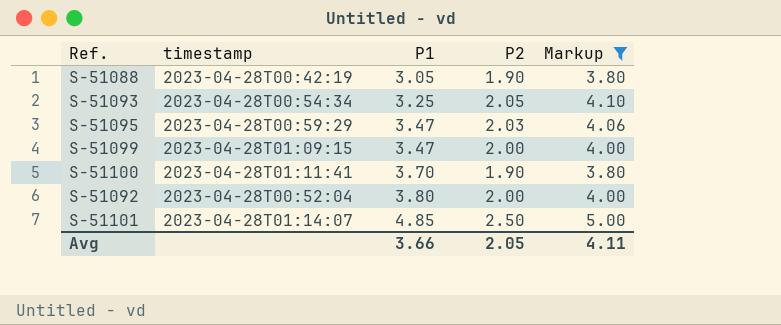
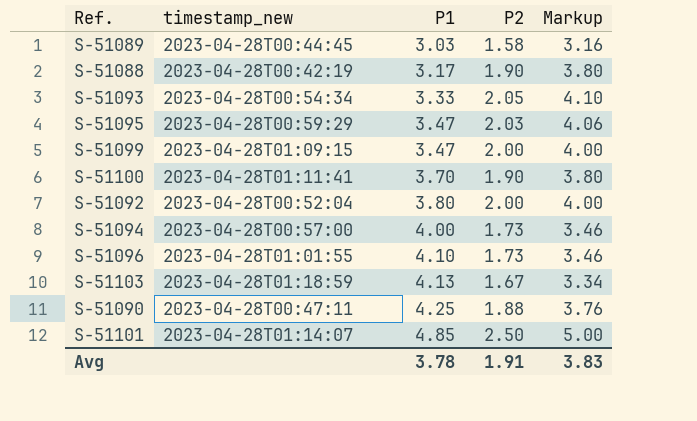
filter: Markup >= 3.80 -> none
column name: timestamp -> timestamp_new
S-51088 | P1: 3.05 -> 3.17
S-51093 | P1: 3.25 -> 3.33
Avg | P1: 3.66 -> 3.78
Avg | P2: 2.05 -> 1.91
Avg | Markup: 4.11 -> 3.83

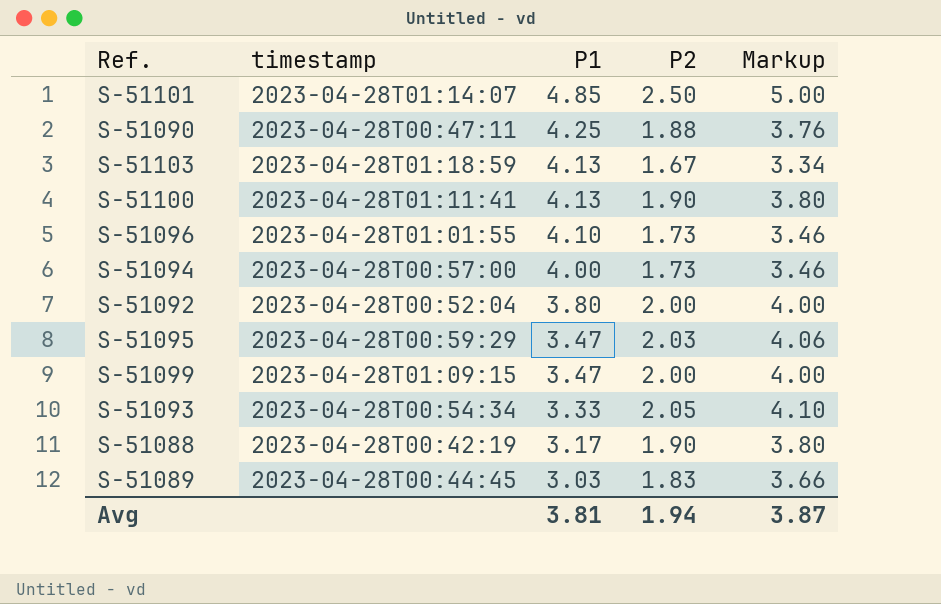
row order: P1 ascending -> P1 descending
column name: timestamp_new -> timestamp
S-51100 | P1: 3.70 -> 4.13
S-51089 | P2: 1.58 -> 1.83
S-51089 | Markup: 3.16 -> 3.66
Avg | P1: 3.78 -> 3.81
Avg | P2: 1.91 -> 1.94
Avg | Markup: 3.83 -> 3.87

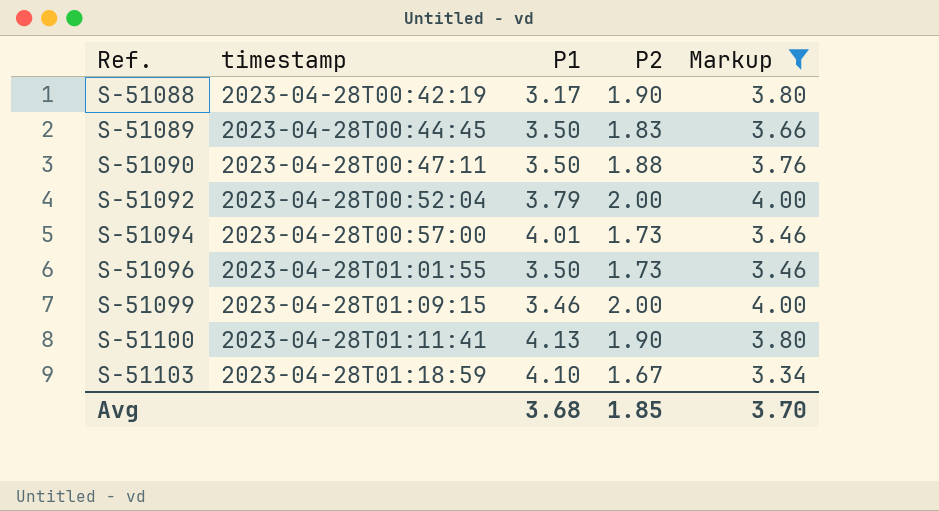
filter: none -> Markup <= 4.00
row order: P1 descending -> Ref. ascending
S-51089 | P1: 3.03 -> 3.50
S-51090 | P1: 4.25 -> 3.50
S-51092 | P1: 3.80 -> 3.79
S-51094 | P1: 4.00 -> 4.01
S-51096 | P1: 4.10 -> 3.50
S-51099 | P1: 3.47 -> 3.46
S-51103 | P1: 4.13 -> 4.10
Avg | P1: 3.81 -> 3.68
Avg | P2: 1.94 -> 1.85
Avg | Markup: 3.87 -> 3.70

